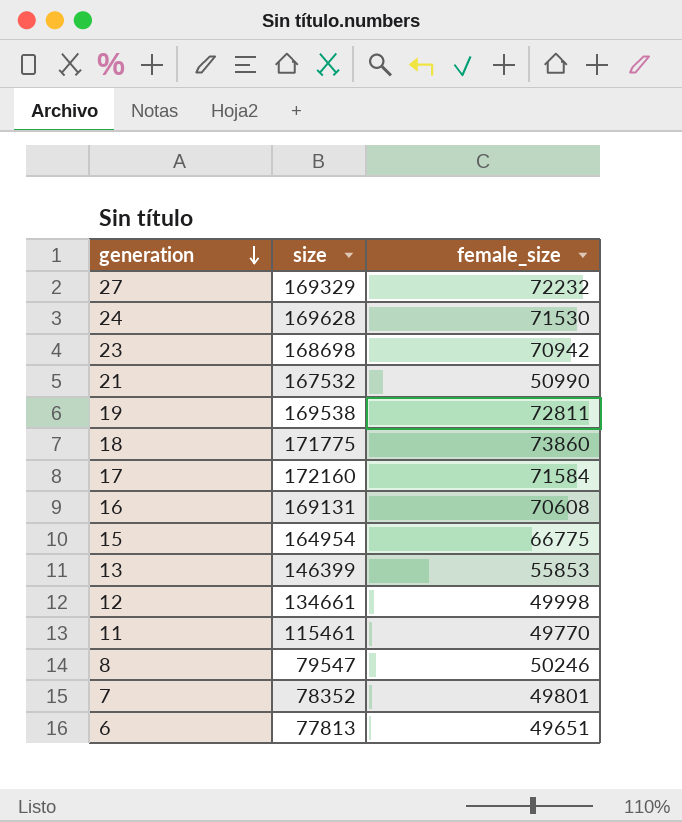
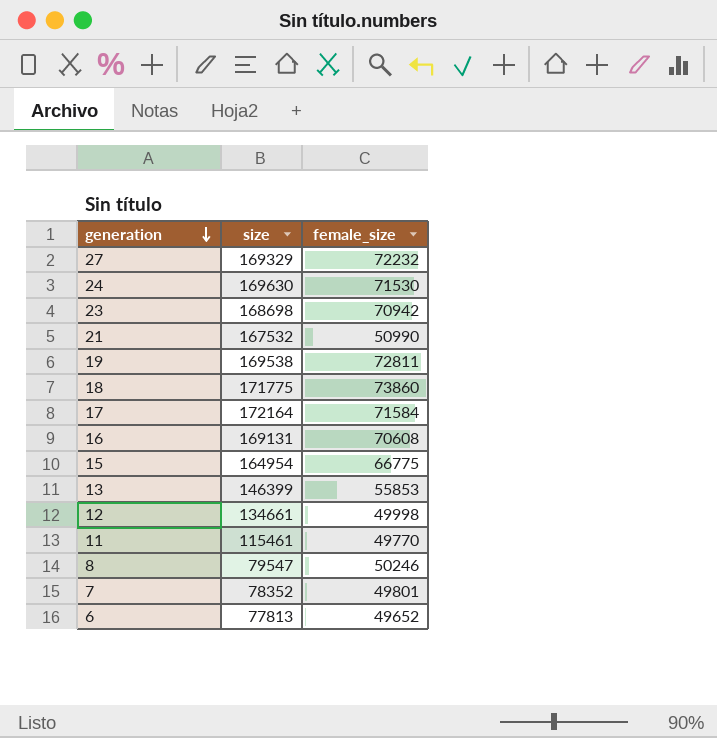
24 | size: 169628 -> 169630
17 | size: 172160 -> 172164
6 | female_size: 49651 -> 49652

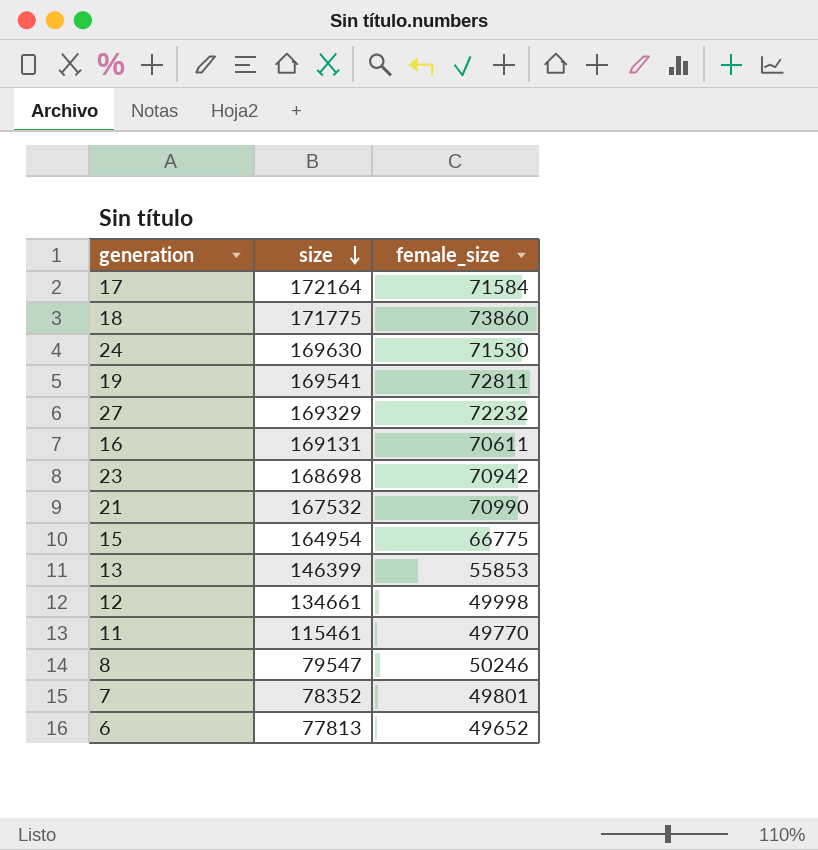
row order: generation descending -> size descending
19 | size: 169538 -> 169541
16 | female_size: 70608 -> 70611
21 | female_size: 50990 -> 70990

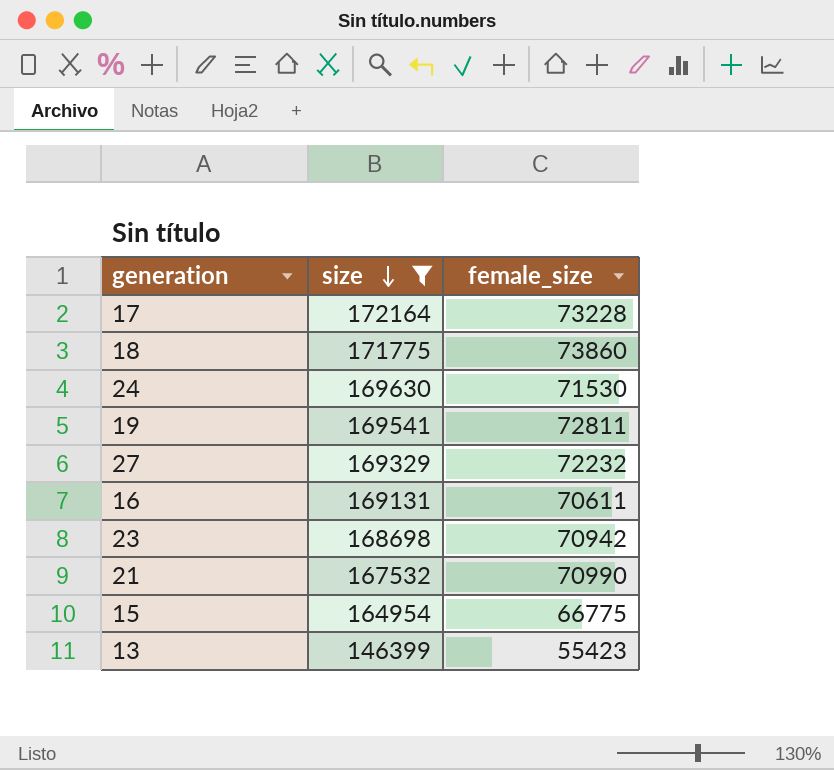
filter: none -> size >= 146399
17 | female_size: 71584 -> 73228
13 | female_size: 55853 -> 55423

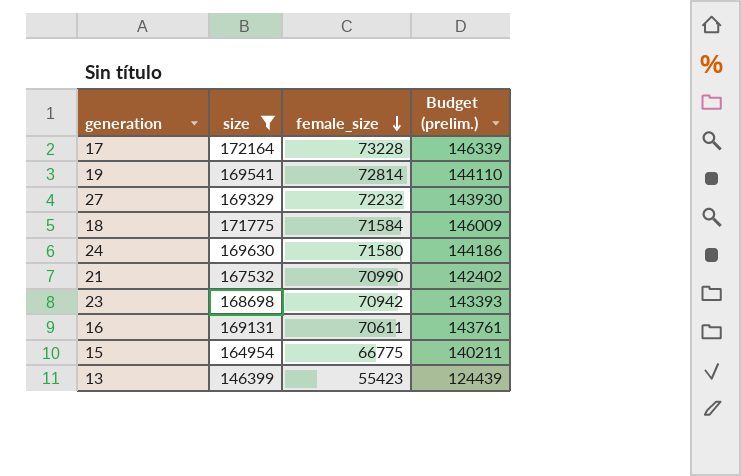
row order: size descending -> female_size descending
column Budget (prelim.) | formula: none -> [size] * 0.85
19 | female_size: 72811 -> 72814
18 | female_size: 73860 -> 71584
24 | female_size: 71530 -> 71580

